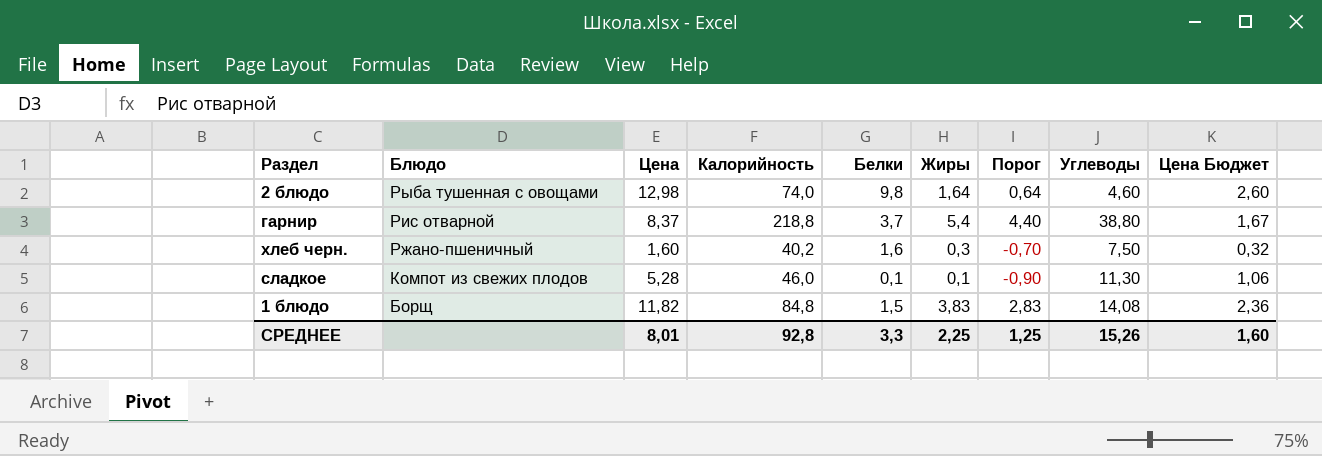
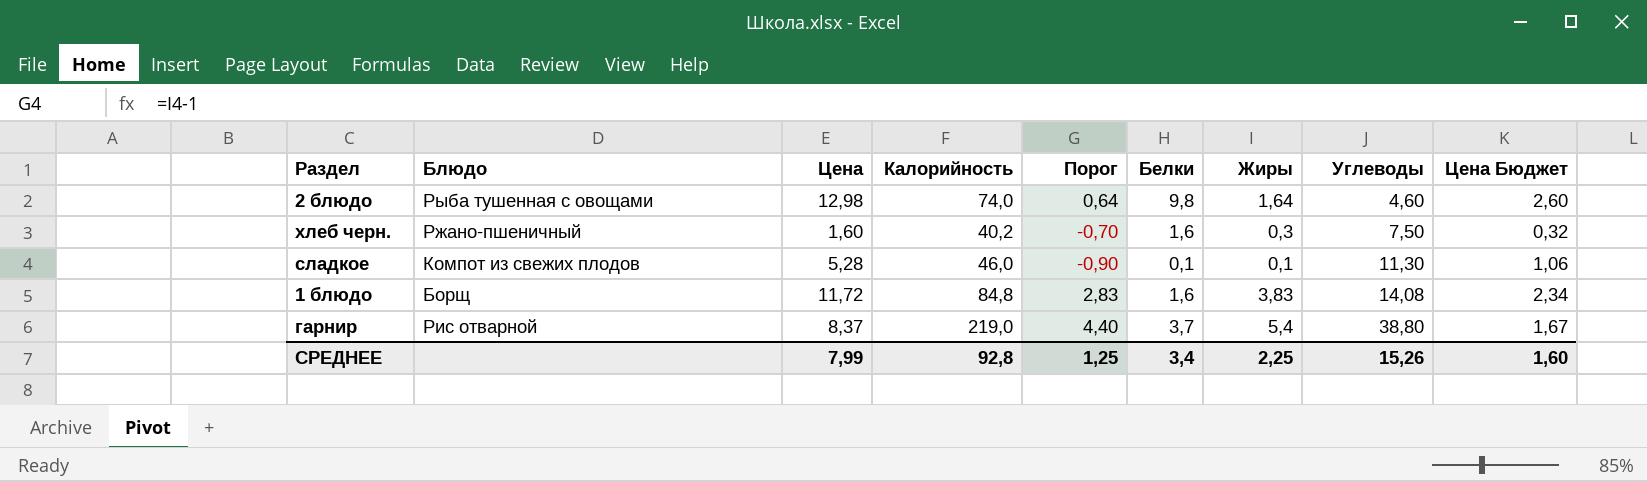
row order: Блюдо descending -> Углеводы ascending
column Порог | position: 7 -> 5
1 блюдо | Цена: 11,82 -> 11,72
1 блюдо | Белки: 1,5 -> 1,6
1 блюдо | Цена Бюджет: 2,36 -> 2,34
гарнир | Калорийность: 218,8 -> 219,0
СРЕДНЕЕ | Цена: 8,01 -> 7,99
СРЕДНЕЕ | Белки: 3,3 -> 3,4

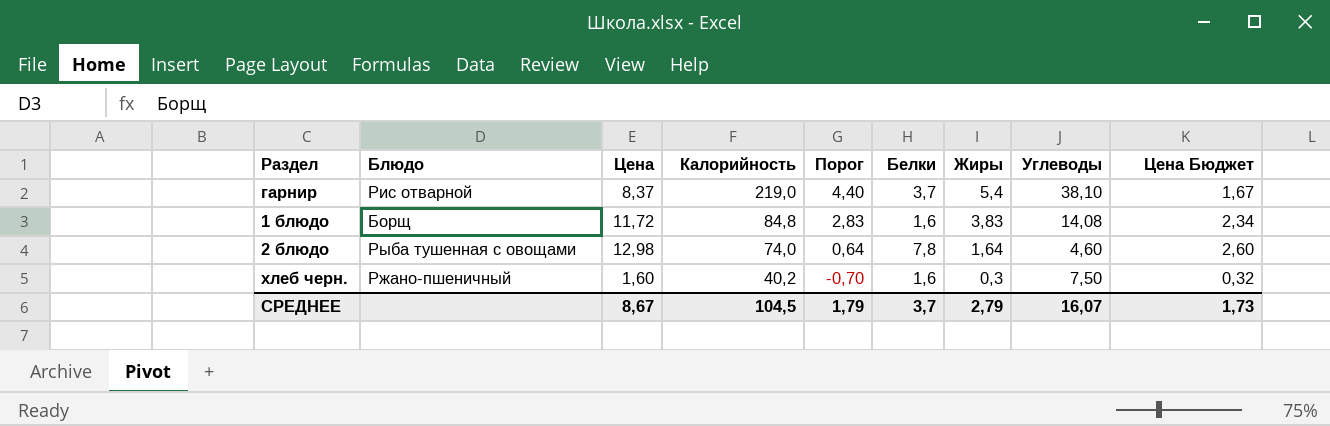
row order: Углеводы ascending -> Калорийность descending
row сладкое: Компот из свежих плодов | 5,28 | 46,0 | -0,90 | 0,1 | 0,1 | 11,30 | 1,06 -> none
гарнир | Углеводы: 38,80 -> 38,10
2 блюдо | Белки: 9,8 -> 7,8
СРЕДНЕЕ | Цена: 7,99 -> 8,67
СРЕДНЕЕ | Калорийность: 92,8 -> 104,5
СРЕДНЕЕ | Порог: 1,25 -> 1,79
СРЕДНЕЕ | Белки: 3,4 -> 3,7
СРЕДНЕЕ | Жиры: 2,25 -> 2,79
СРЕДНЕЕ | Углеводы: 15,26 -> 16,07
СРЕДНЕЕ | Цена Бюджет: 1,60 -> 1,73

